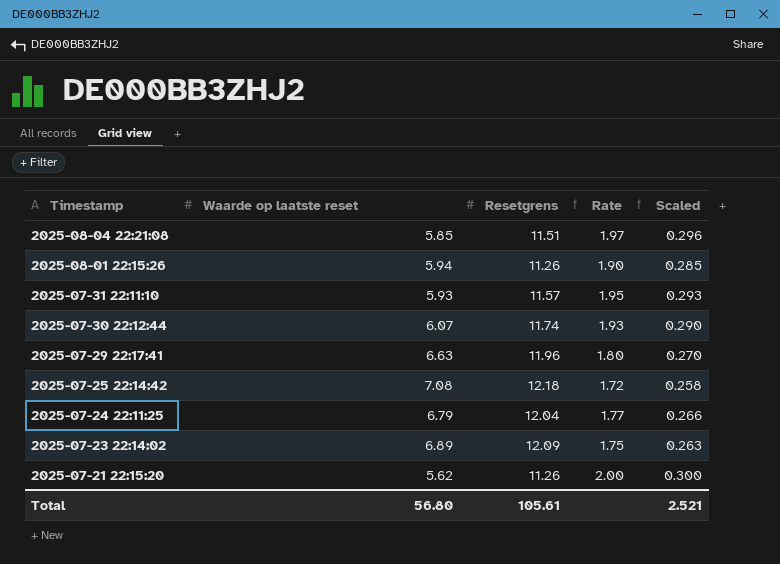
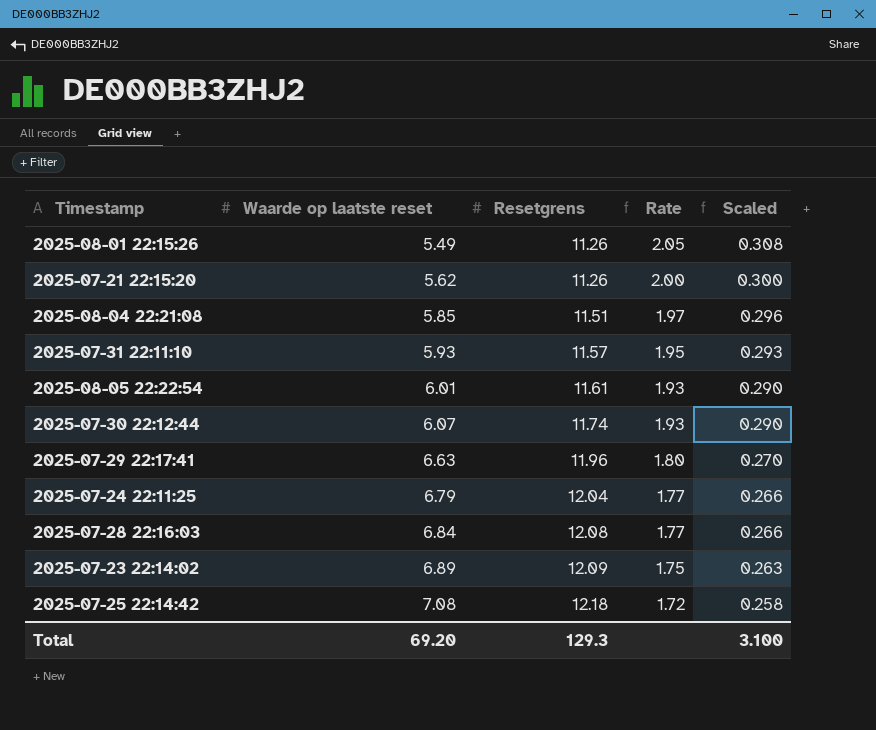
row order: Timestamp descending -> Waarde op laatste reset ascending
2025-08-01 22:15:26 | Waarde op laatste reset: 5.94 -> 5.49
2025-08-01 22:15:26 | Rate: 1.90 -> 2.05
2025-08-01 22:15:26 | Scaled: 0.285 -> 0.308
row 2025-08-05 22:22:54: none -> 6.01 | 11.61 | 1.93 | 0.290
row 2025-07-28 22:16:03: none -> 6.84 | 12.08 | 1.77 | 0.266
Total | Waarde op laatste reset: 56.80 -> 69.20
Total | Resetgrens: 105.61 -> 129.3
Total | Scaled: 2.521 -> 3.100

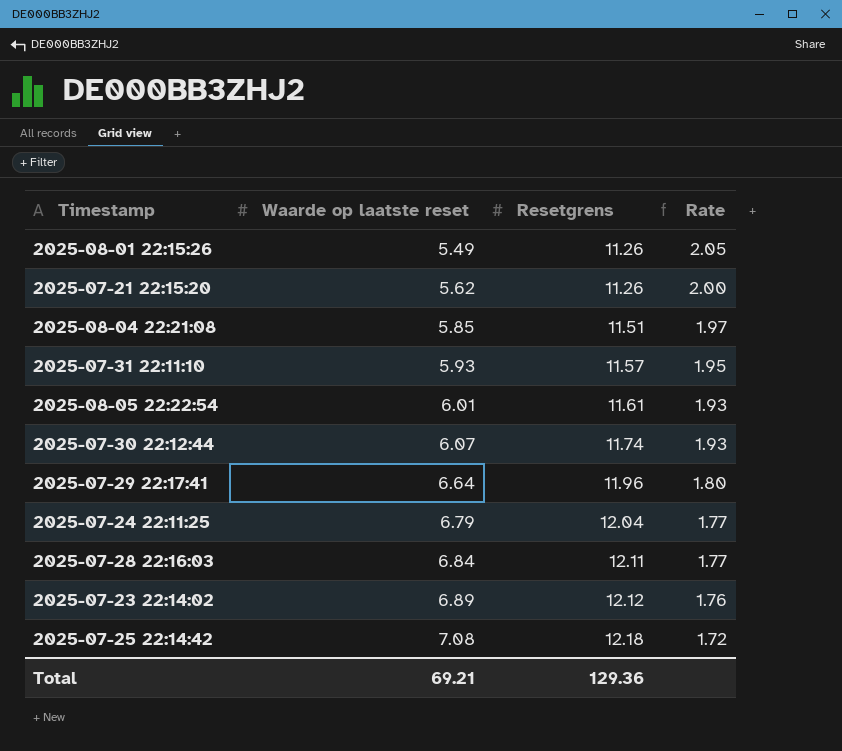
column Scaled | formula: [Rate] * 0.15 -> none
2025-07-29 22:17:41 | Waarde op laatste reset: 6.63 -> 6.64
2025-07-28 22:16:03 | Resetgrens: 12.08 -> 12.11
2025-07-23 22:14:02 | Resetgrens: 12.09 -> 12.12
2025-07-23 22:14:02 | Rate: 1.75 -> 1.76
Total | Waarde op laatste reset: 69.20 -> 69.21
Total | Resetgrens: 129.3 -> 129.36

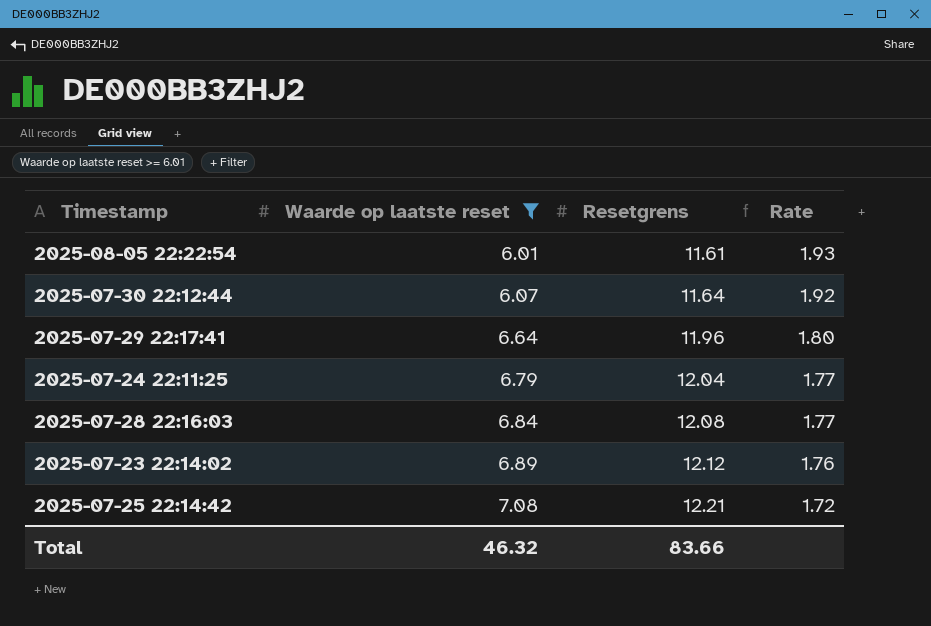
filter: none -> Waarde op laatste reset >= 6.01
2025-07-30 22:12:44 | Resetgrens: 11.74 -> 11.64
2025-07-30 22:12:44 | Rate: 1.93 -> 1.92
2025-07-28 22:16:03 | Resetgrens: 12.11 -> 12.08
2025-07-25 22:14:42 | Resetgrens: 12.18 -> 12.21
Total | Waarde op laatste reset: 69.21 -> 46.32
Total | Resetgrens: 129.36 -> 83.66

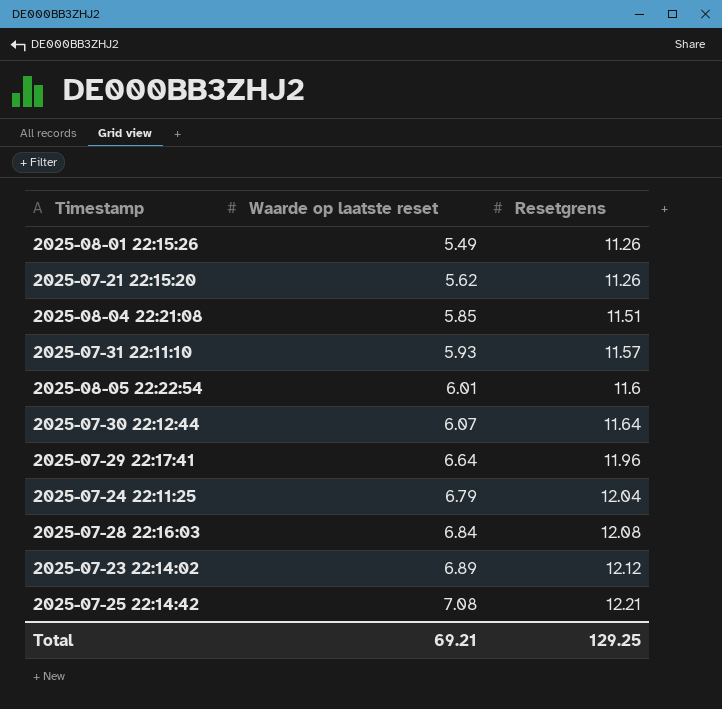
filter: Waarde op laatste reset >= 6.01 -> none
column Rate | formula: [Resetgrens] / [Waarde op laatste reset] -> none
2025-08-05 22:22:54 | Resetgrens: 11.61 -> 11.6
Total | Waarde op laatste reset: 46.32 -> 69.21
Total | Resetgrens: 83.66 -> 129.25

